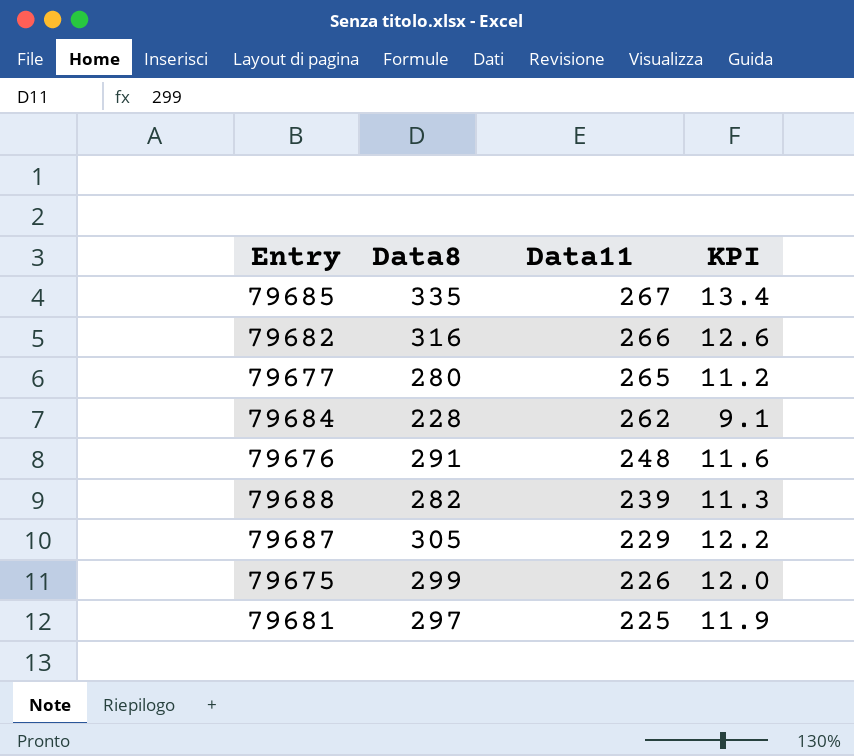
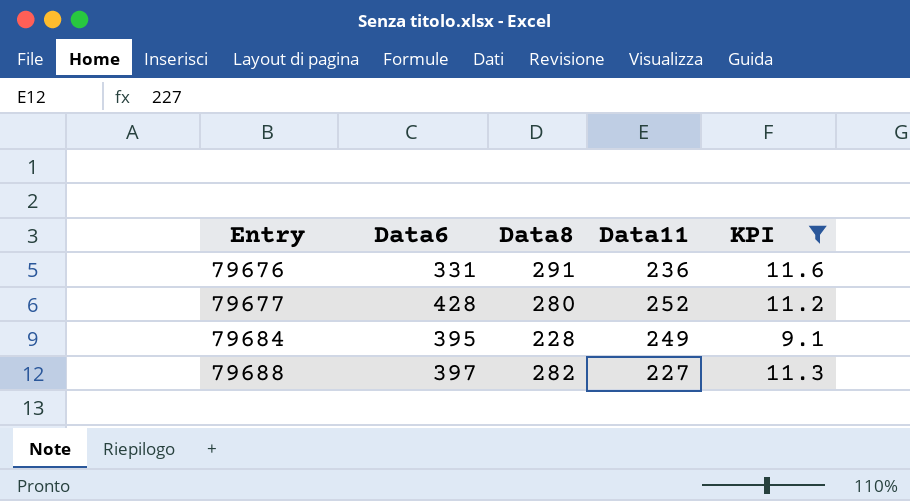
filter: none -> KPI <= 11.6
row order: Data11 descending -> Entry ascending
column Data6 | position: none -> 2
79676 | Data11: 248 -> 236
79677 | Data11: 265 -> 252
79684 | Data11: 262 -> 249
79688 | Data11: 239 -> 227

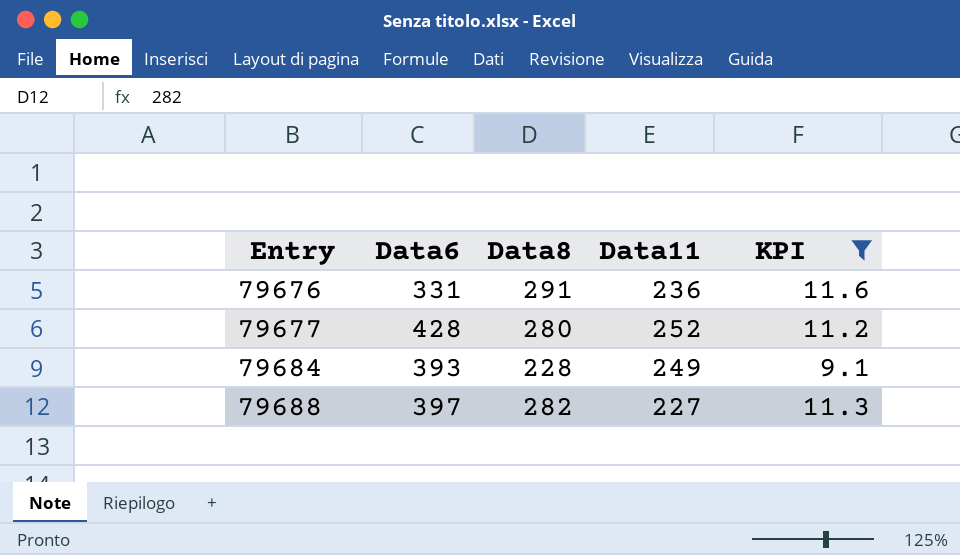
79684 | Data6: 395 -> 393

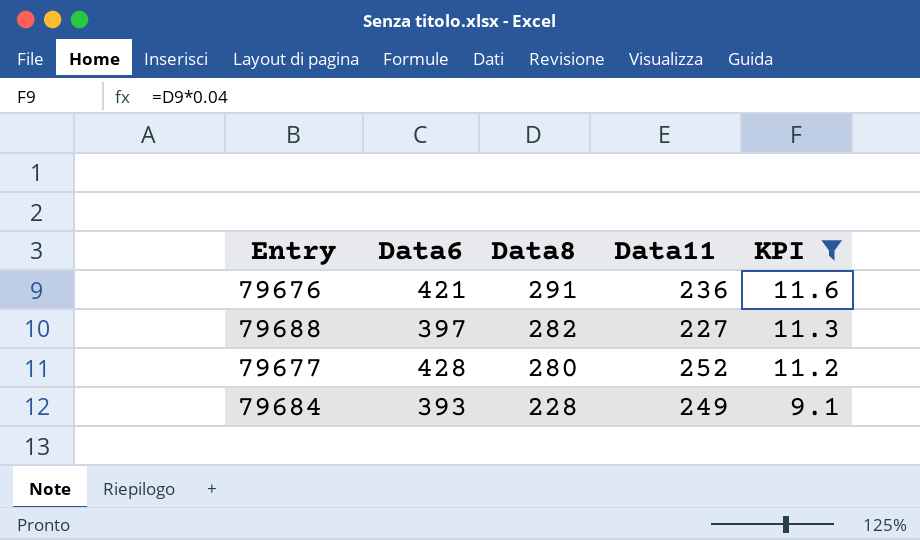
row order: Entry ascending -> Data8 descending
79676 | Data6: 331 -> 421

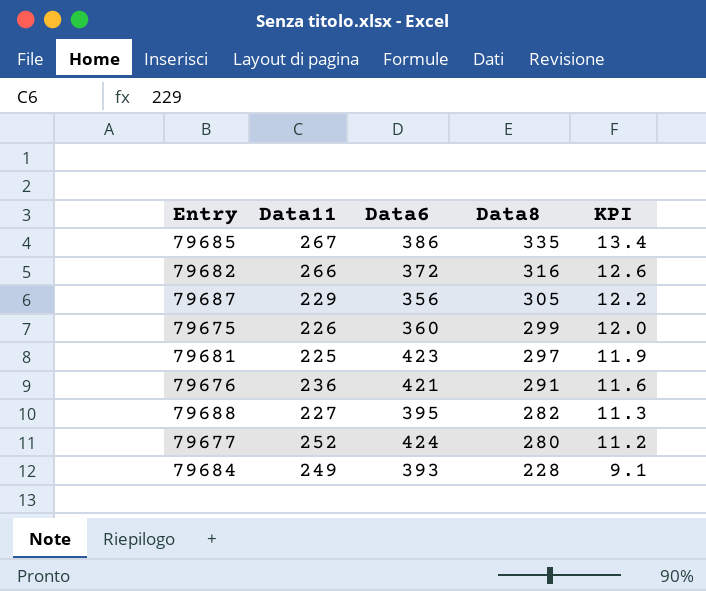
filter: KPI <= 11.6 -> none
column Data11 | position: 4 -> 2
79688 | Data6: 397 -> 395
79677 | Data6: 428 -> 424

